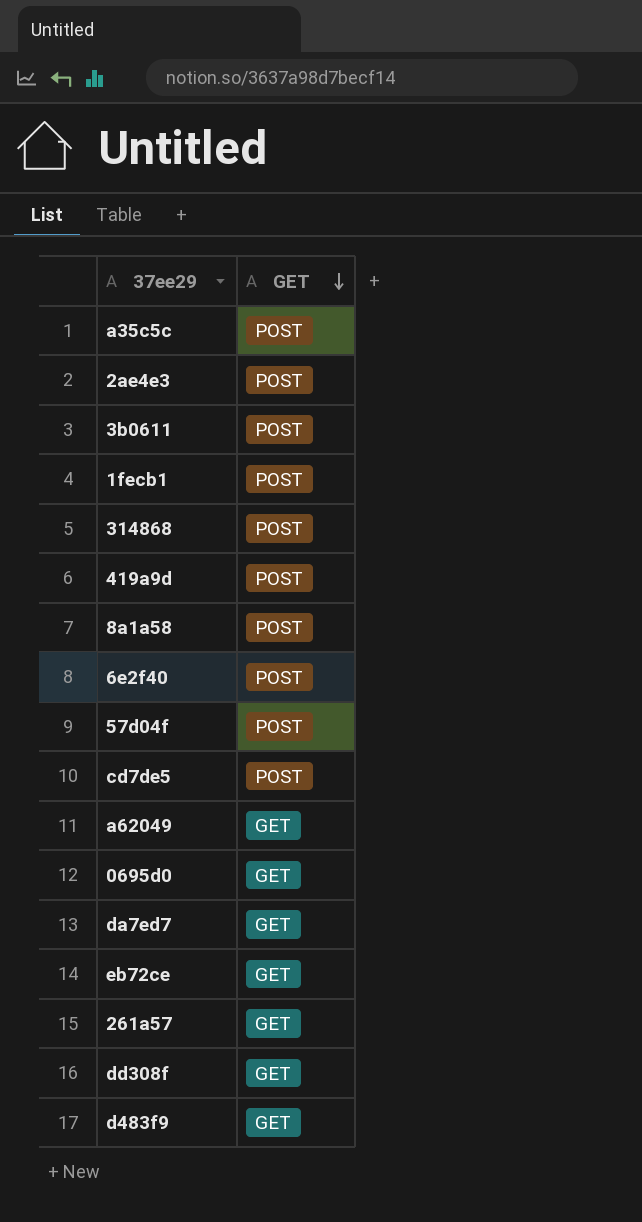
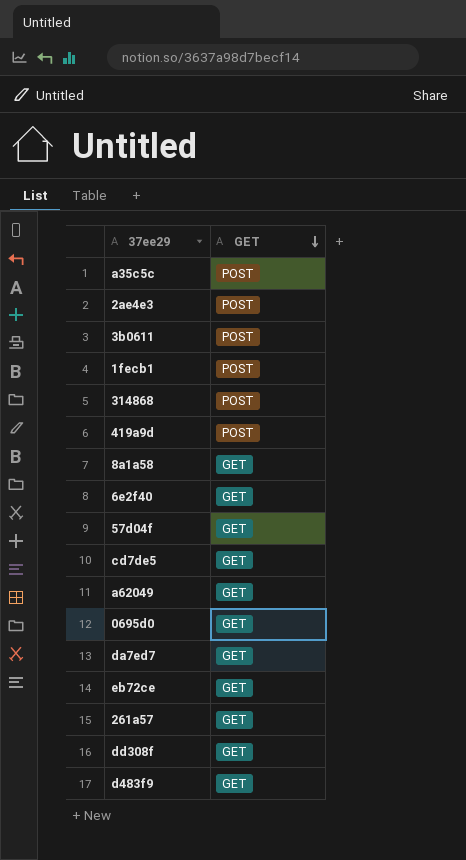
8a1a58 | GET: POST -> GET
6e2f40 | GET: POST -> GET
57d04f | GET: POST -> GET
cd7de5 | GET: POST -> GET

